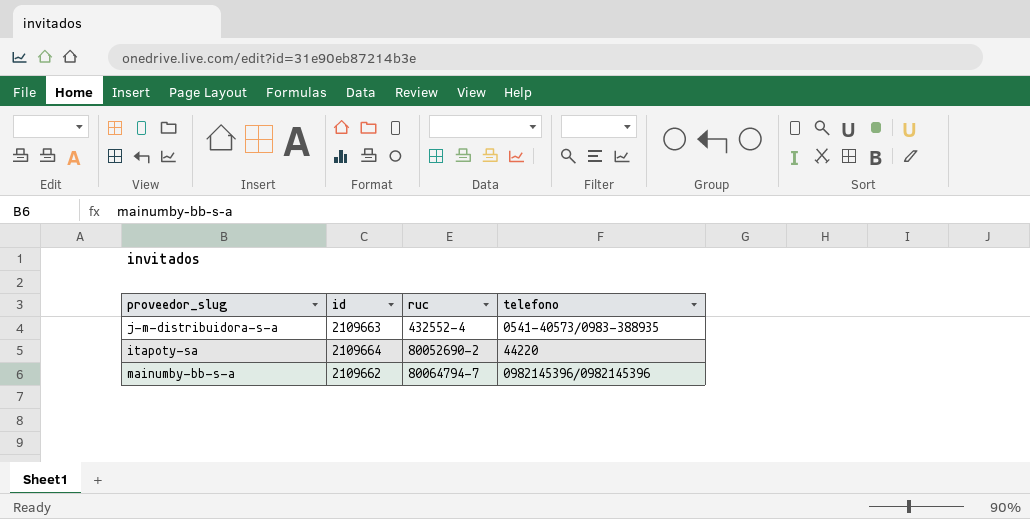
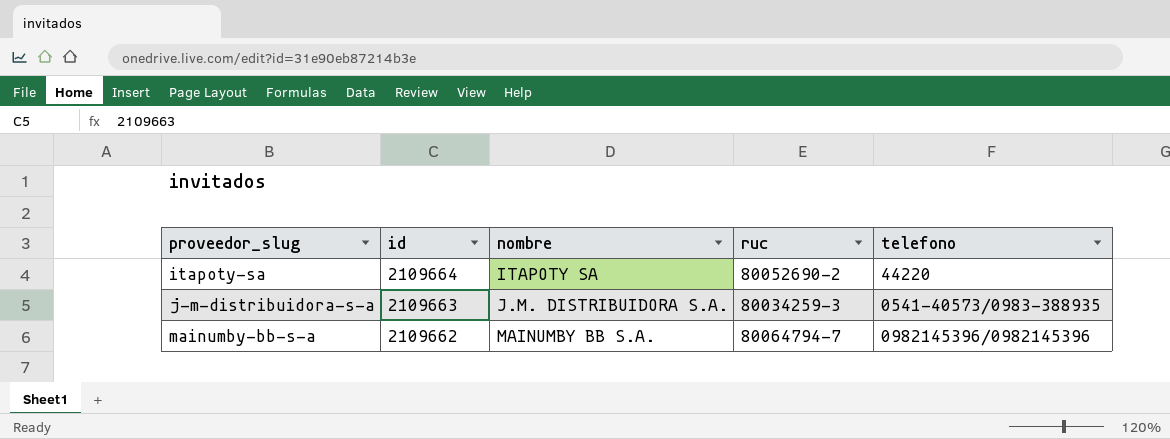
row order: ruc ascending -> proveedor_slug ascending
column nombre | position: none -> 3
j-m-distribuidora-s-a | ruc: 432552-4 -> 80034259-3

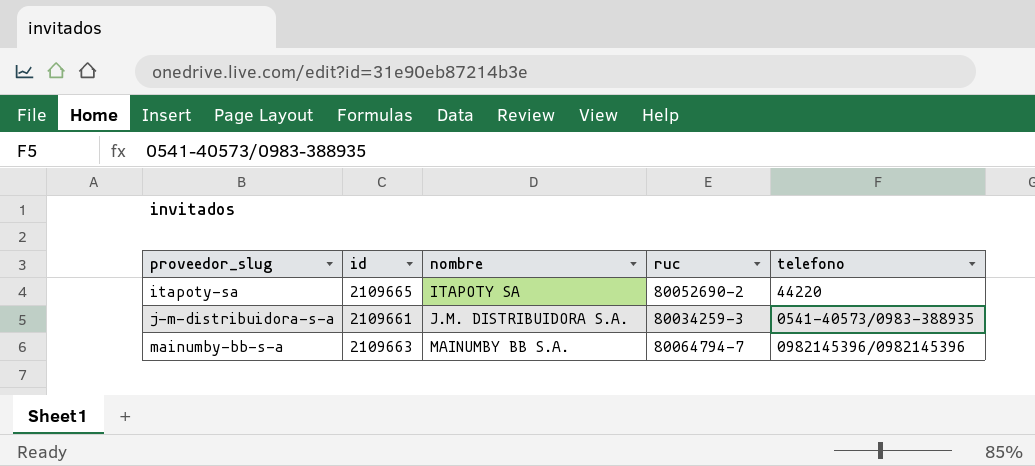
itapoty-sa | id: 2109664 -> 2109665
j-m-distribuidora-s-a | id: 2109663 -> 2109661
mainumby-bb-s-a | id: 2109662 -> 2109663

